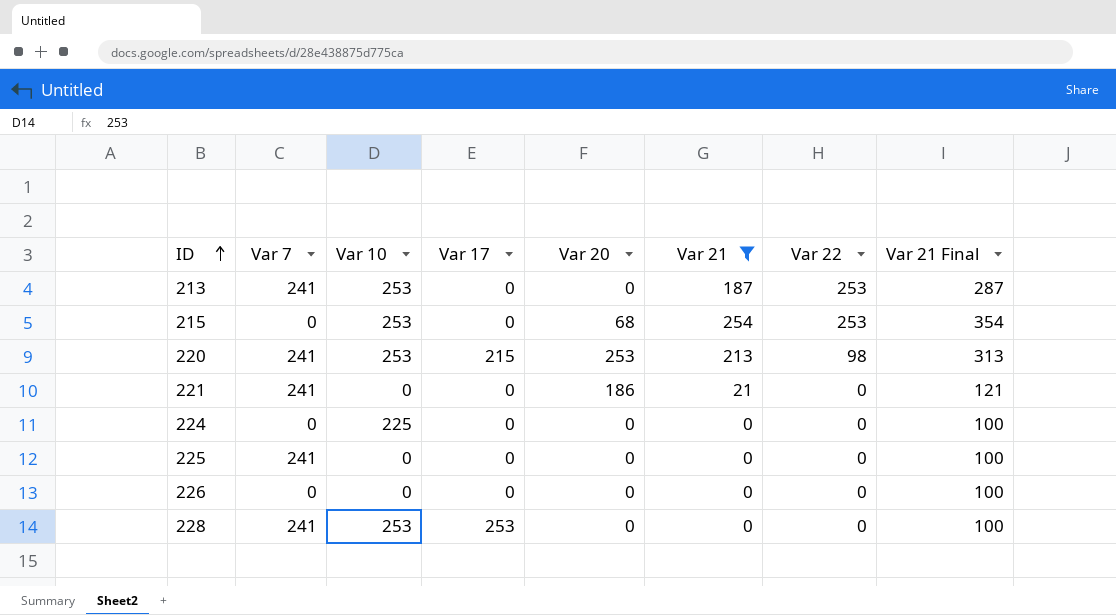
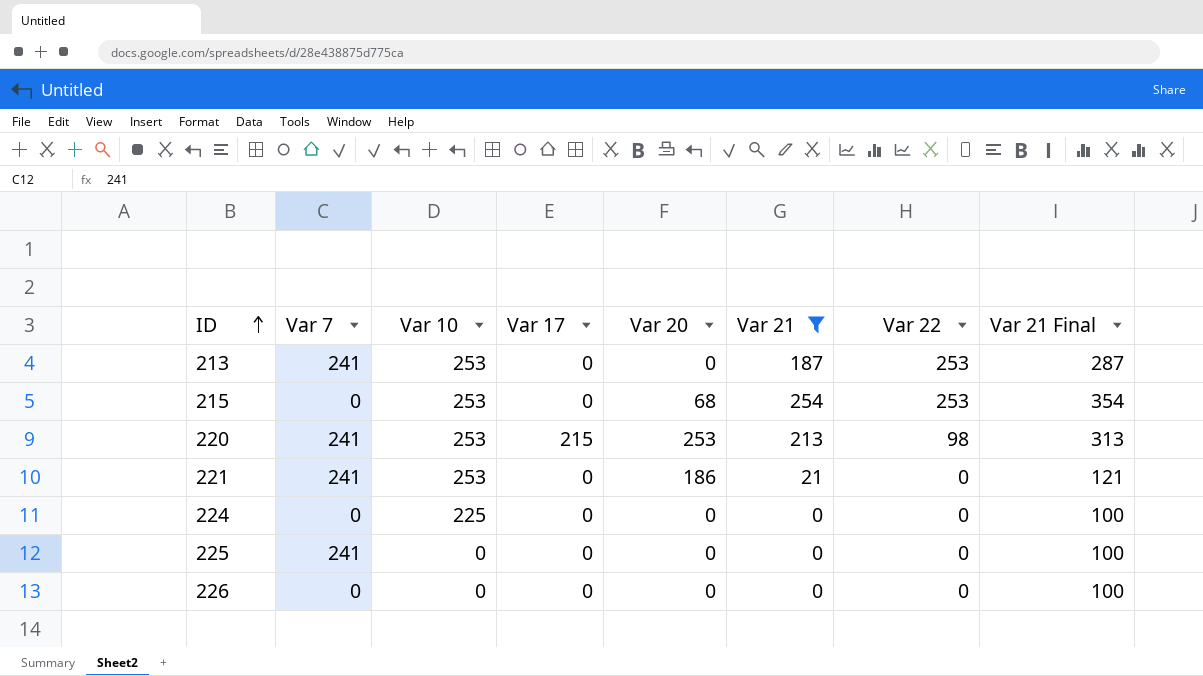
row 228: 241 | 253 | 253 | 0 | 0 | 0 | 100 -> none
221 | Var 10: 0 -> 253

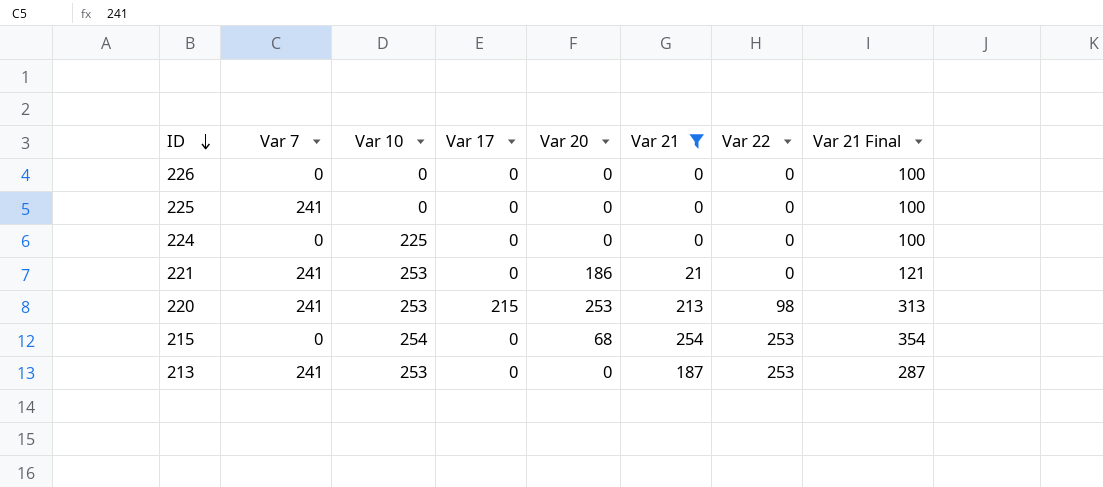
row order: ID ascending -> ID descending
215 | Var 10: 253 -> 254

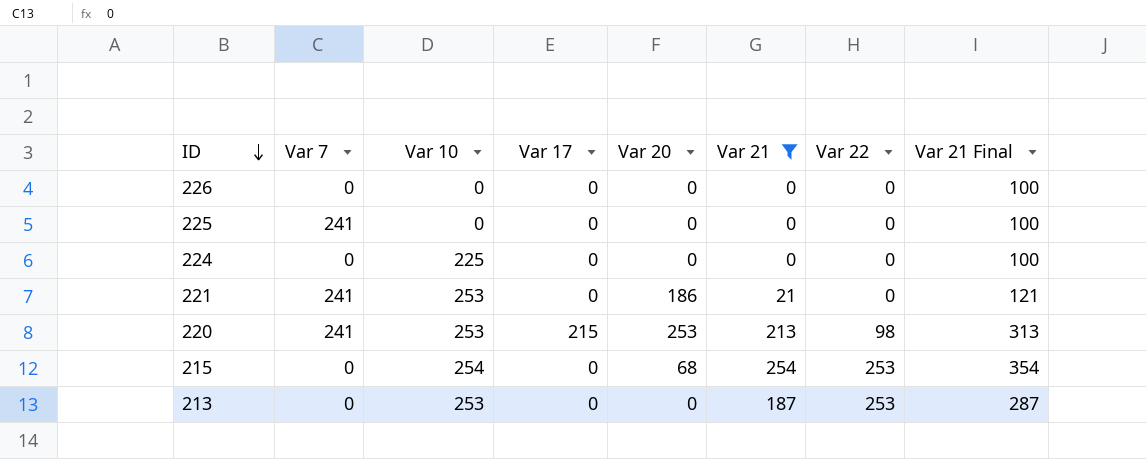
213 | Var 7: 241 -> 0

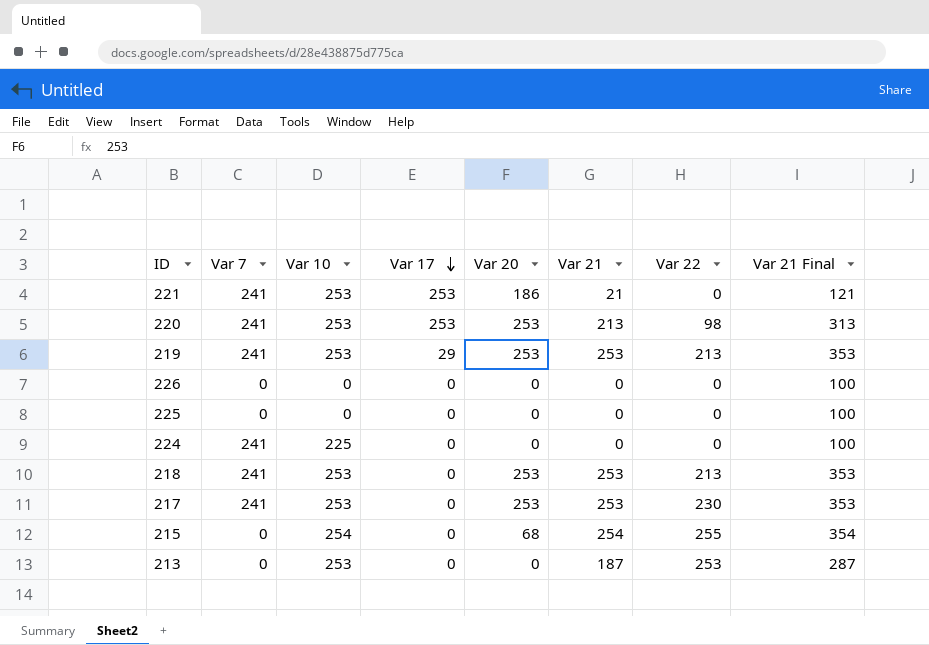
filter: Var 21 != 253 -> none
row order: ID descending -> Var 17 descending
221 | Var 17: 0 -> 253
220 | Var 17: 215 -> 253
225 | Var 7: 241 -> 0
224 | Var 7: 0 -> 241
215 | Var 22: 253 -> 255

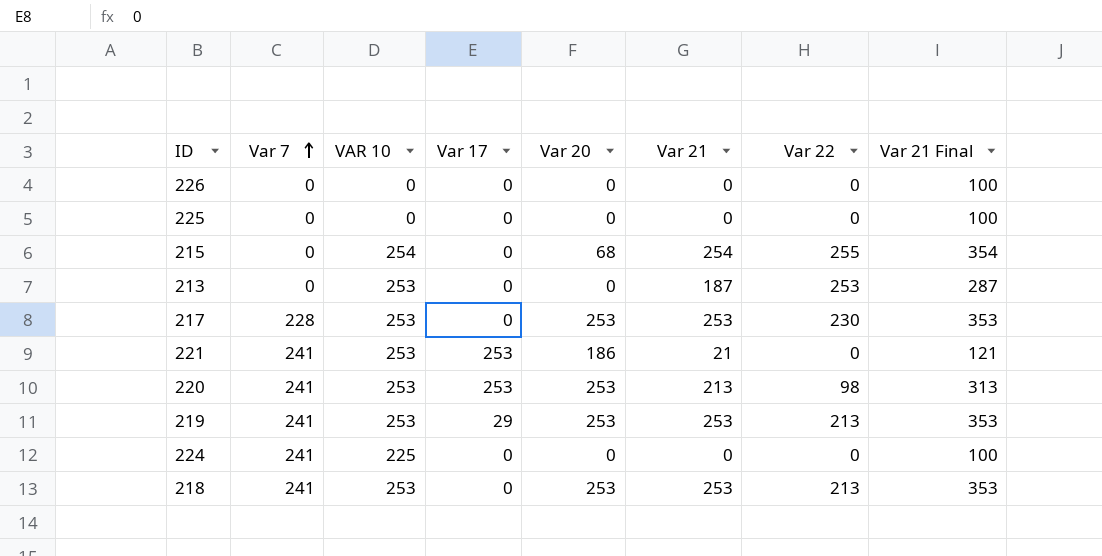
row order: Var 17 descending -> Var 7 ascending
column name: Var 10 -> VAR 10
217 | Var 7: 241 -> 228

